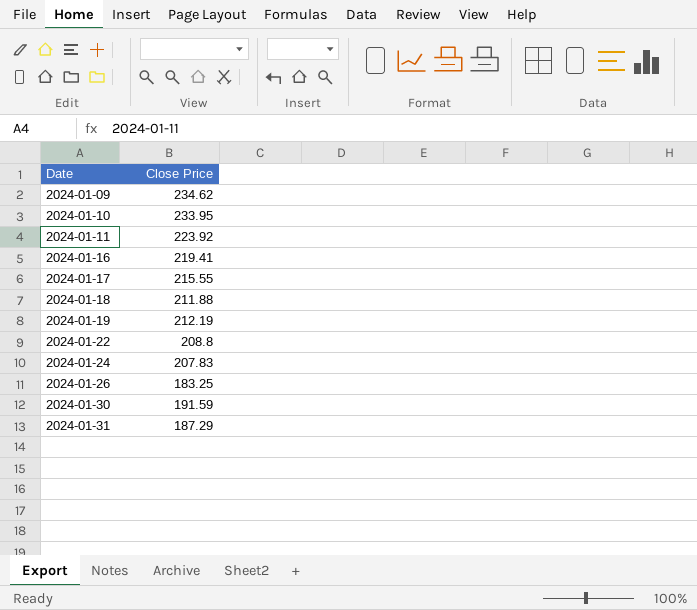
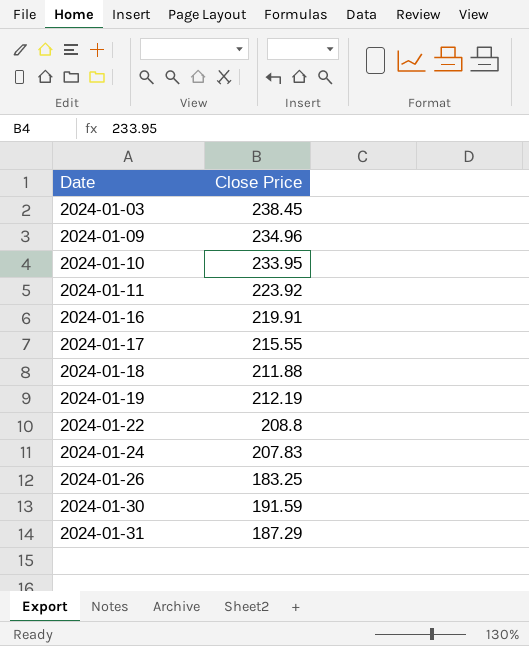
row 2024-01-03: none -> 238.45
2024-01-09 | Close Price: 234.62 -> 234.96
2024-01-16 | Close Price: 219.41 -> 219.91

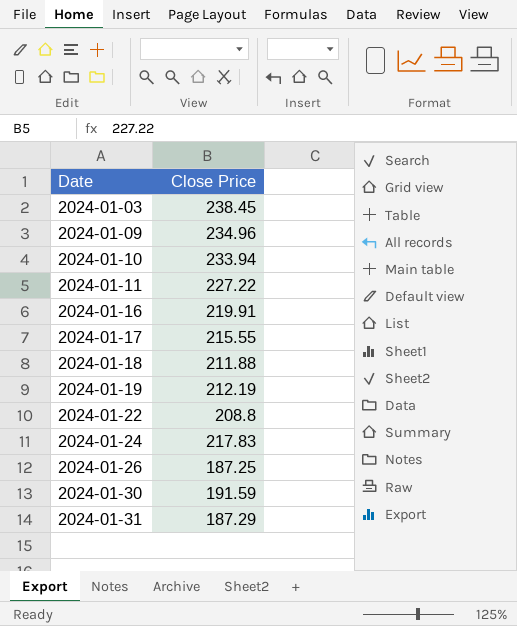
2024-01-10 | Close Price: 233.95 -> 233.94
2024-01-11 | Close Price: 223.92 -> 227.22
2024-01-24 | Close Price: 207.83 -> 217.83
2024-01-26 | Close Price: 183.25 -> 187.25

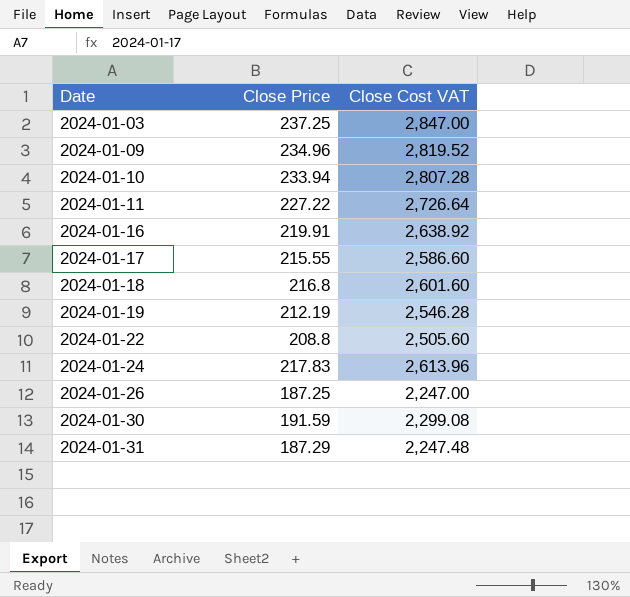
column Close Cost VAT | formula: none -> [Close Price] * 12
2024-01-03 | Close Price: 238.45 -> 237.25
2024-01-18 | Close Price: 211.88 -> 216.8

